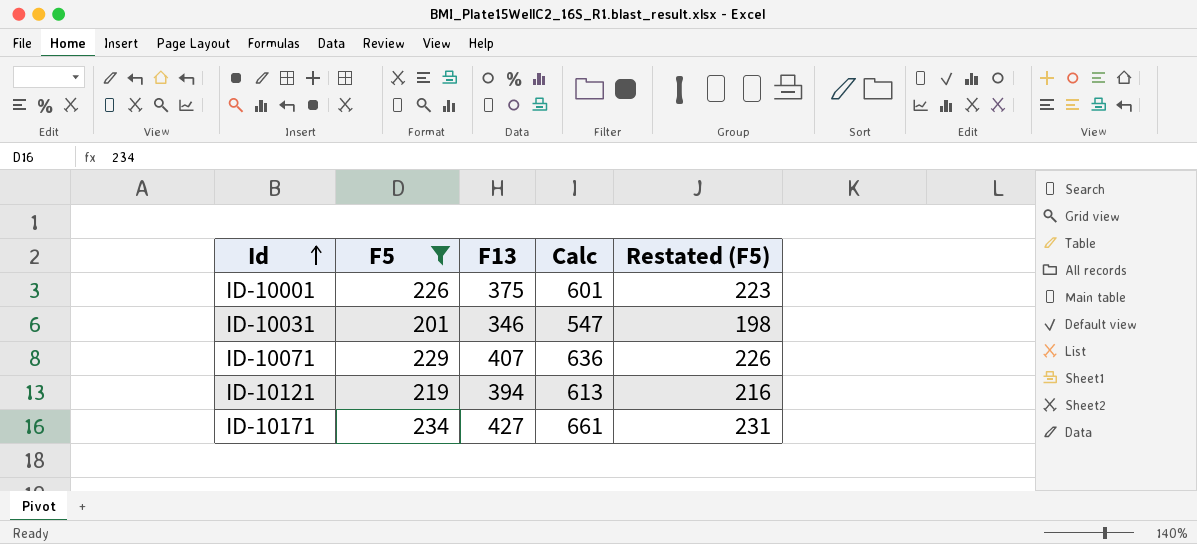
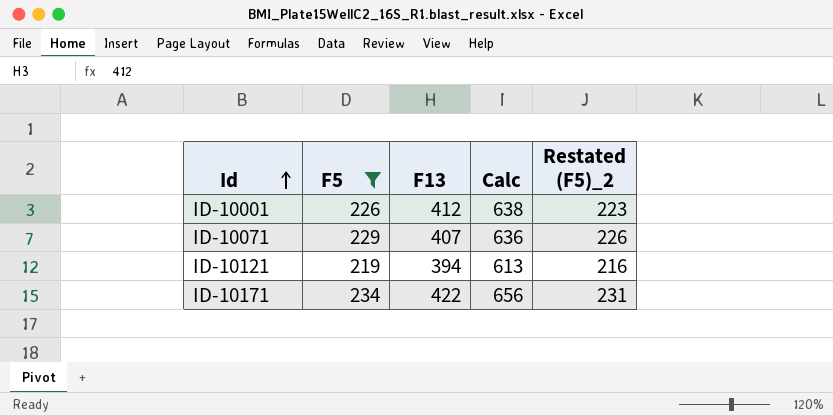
column name: Restated (F5) -> Restated (F5)_2
row ID-10031: 201 | 346 | 547 | 198 -> none
ID-10001 | F13: 375 -> 412
ID-10001 | Calc: 601 -> 638
ID-10171 | F13: 427 -> 422
ID-10171 | Calc: 661 -> 656

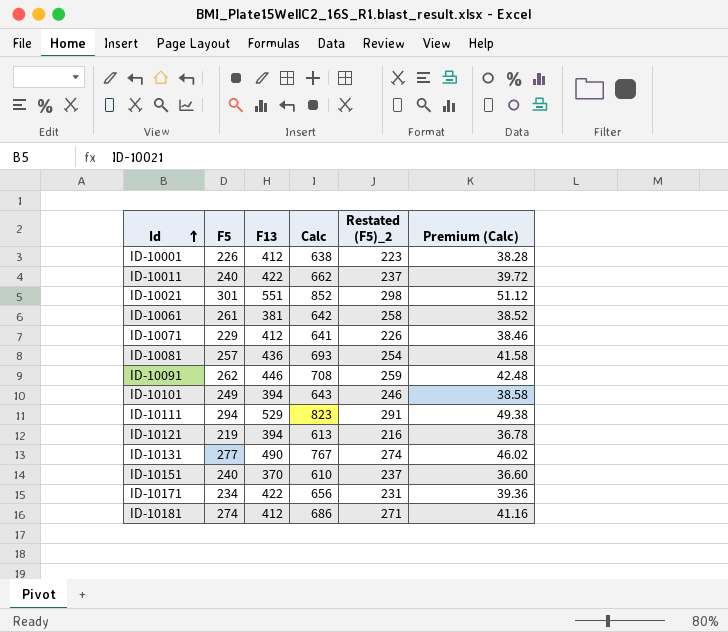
filter: F5 <= 234 -> none
column Premium (Calc) | formula: none -> [Calc] * 0.06
ID-10071 | F13: 407 -> 412
ID-10071 | Calc: 636 -> 641

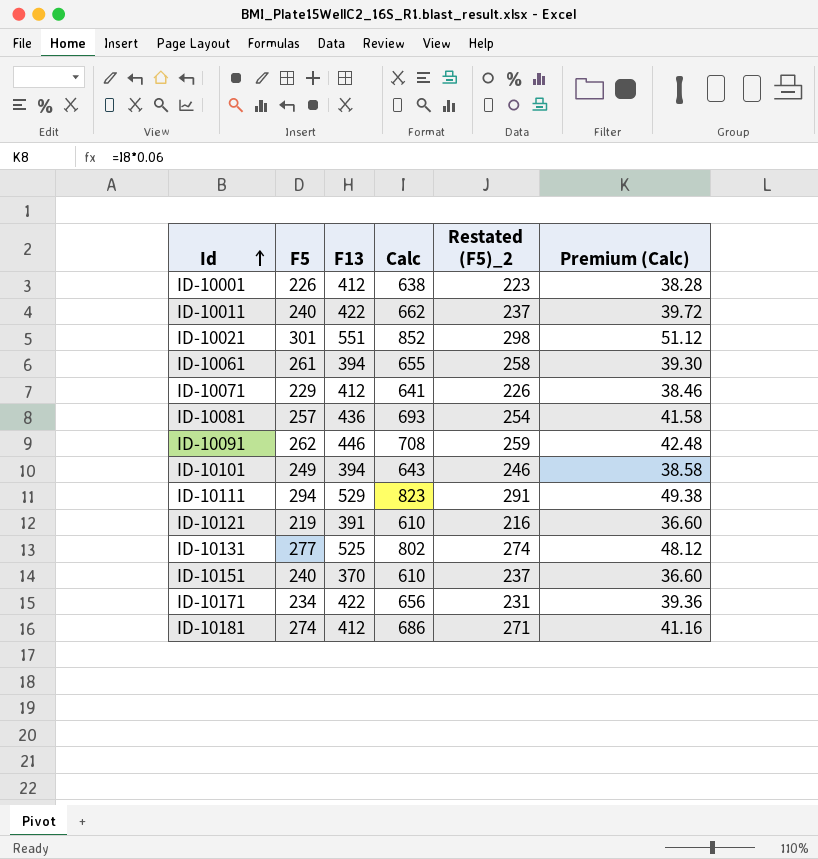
ID-10061 | F13: 381 -> 394
ID-10061 | Calc: 642 -> 655
ID-10061 | Premium (Calc): 38.52 -> 39.30
ID-10121 | F13: 394 -> 391
ID-10121 | Calc: 613 -> 610
ID-10121 | Premium (Calc): 36.78 -> 36.60
ID-10131 | F13: 490 -> 525
ID-10131 | Calc: 767 -> 802
ID-10131 | Premium (Calc): 46.02 -> 48.12

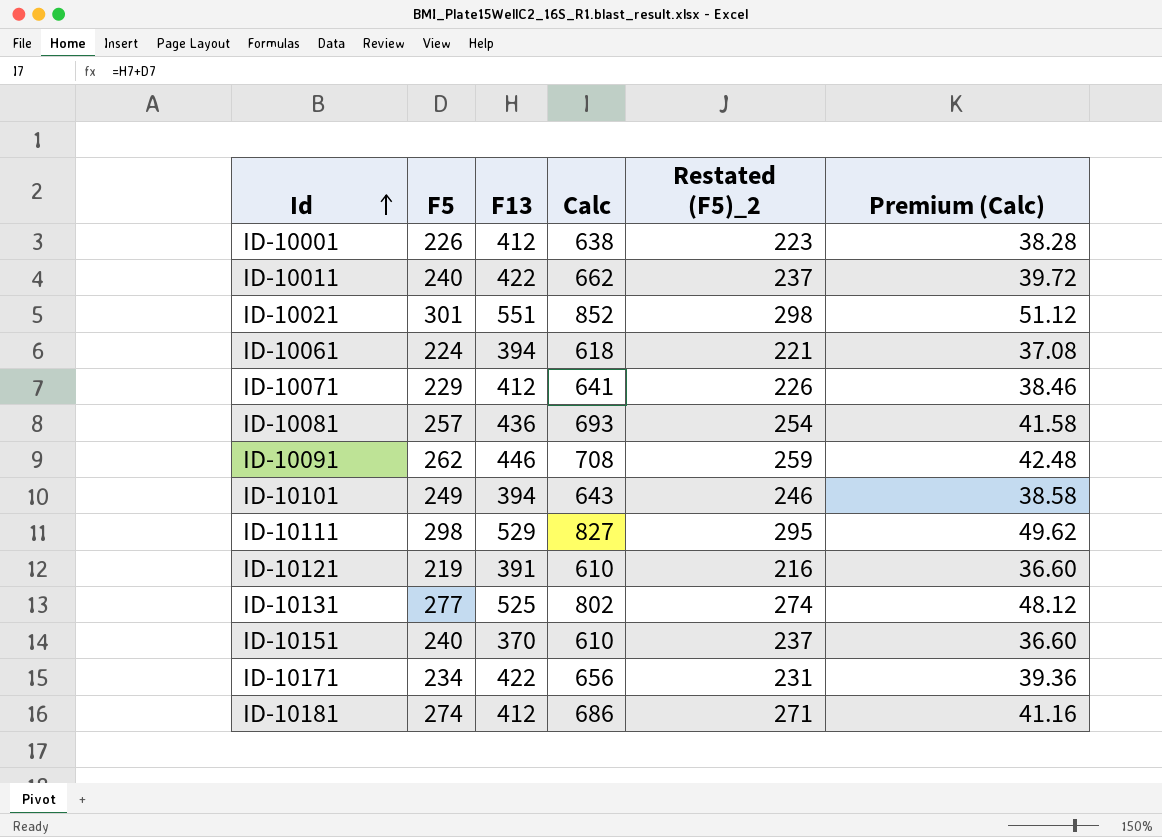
ID-10061 | F5: 261 -> 224
ID-10061 | Calc: 655 -> 618
ID-10061 | Restated (F5)_2: 258 -> 221
ID-10061 | Premium (Calc): 39.30 -> 37.08
ID-10111 | F5: 294 -> 298
ID-10111 | Calc: 823 -> 827
ID-10111 | Restated (F5)_2: 291 -> 295
ID-10111 | Premium (Calc): 49.38 -> 49.62

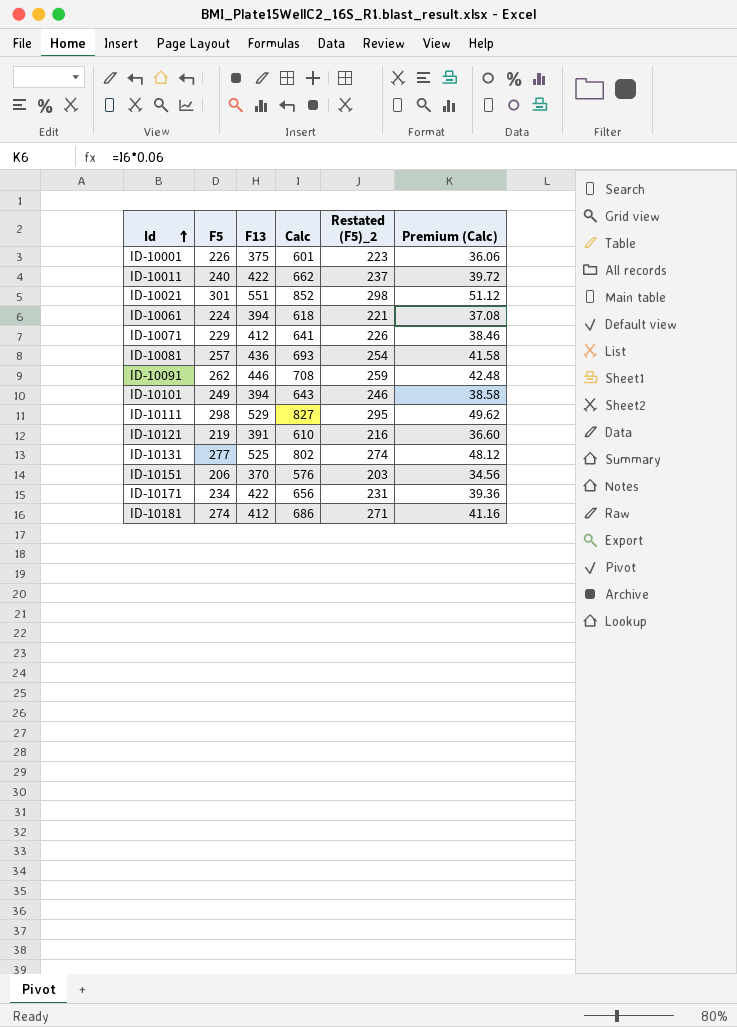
ID-10001 | F13: 412 -> 375
ID-10001 | Calc: 638 -> 601
ID-10001 | Premium (Calc): 38.28 -> 36.06
ID-10151 | F5: 240 -> 206
ID-10151 | Calc: 610 -> 576
ID-10151 | Restated (F5)_2: 237 -> 203
ID-10151 | Premium (Calc): 36.60 -> 34.56

